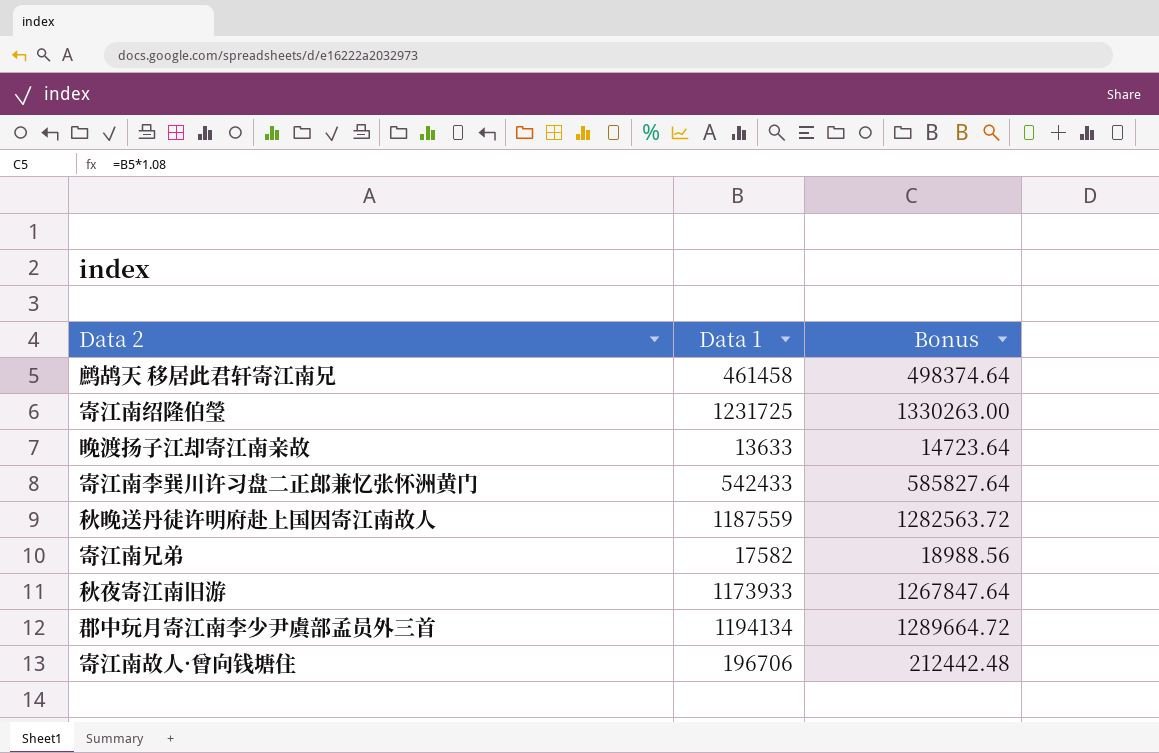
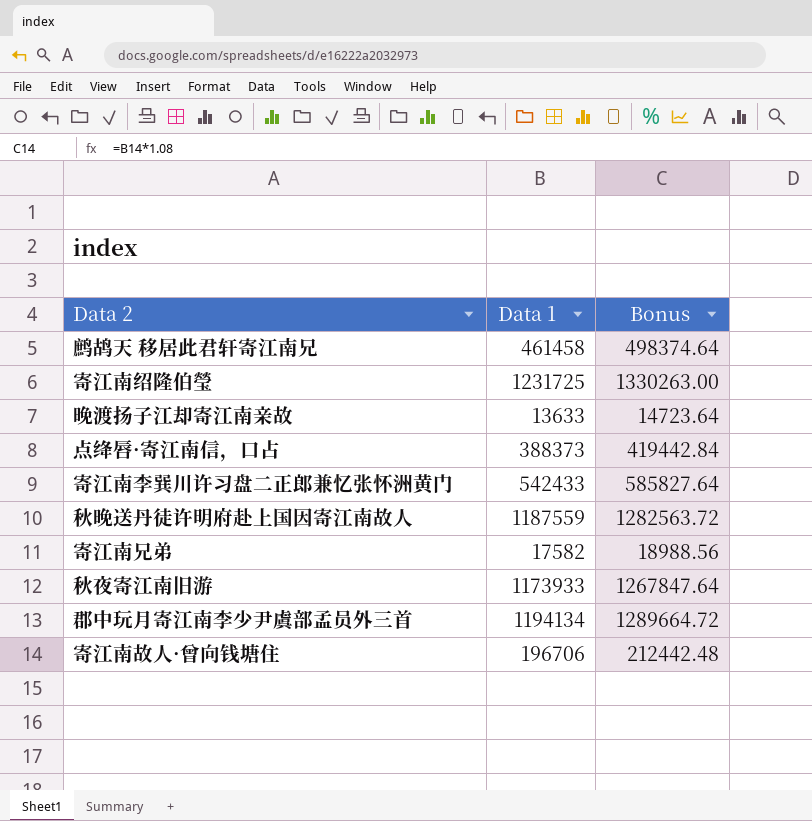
row 点绛唇·寄江南信，口占: none -> 388373 | 419442.84

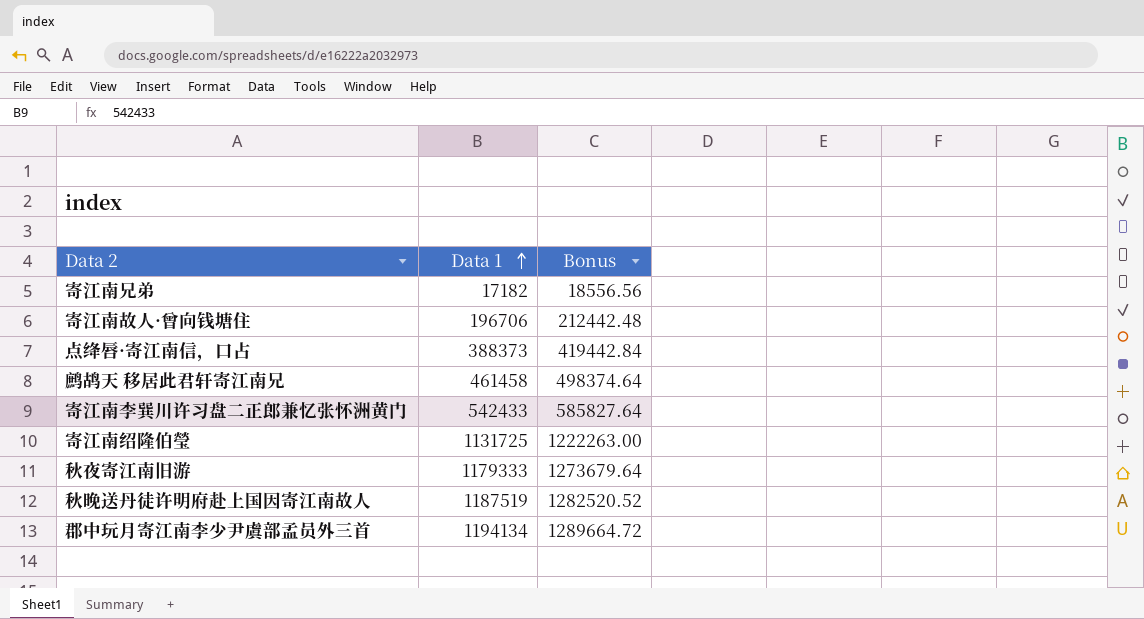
row order: none -> Data 1 ascending
row 晚渡扬子江却寄江南亲故: 13633 | 14723.64 -> none
寄江南兄弟 | Data 1: 17582 -> 17182
寄江南兄弟 | Bonus: 18988.56 -> 18556.56
寄江南绍隆伯瑩 | Data 1: 1231725 -> 1131725
寄江南绍隆伯瑩 | Bonus: 1330263.00 -> 1222263.00
秋夜寄江南旧游 | Data 1: 1173933 -> 1179333
秋夜寄江南旧游 | Bonus: 1267847.64 -> 1273679.64
秋晚送丹徒许明府赴上国因寄江南故人 | Data 1: 1187559 -> 1187519
秋晚送丹徒许明府赴上国因寄江南故人 | Bonus: 1282563.72 -> 1282520.52

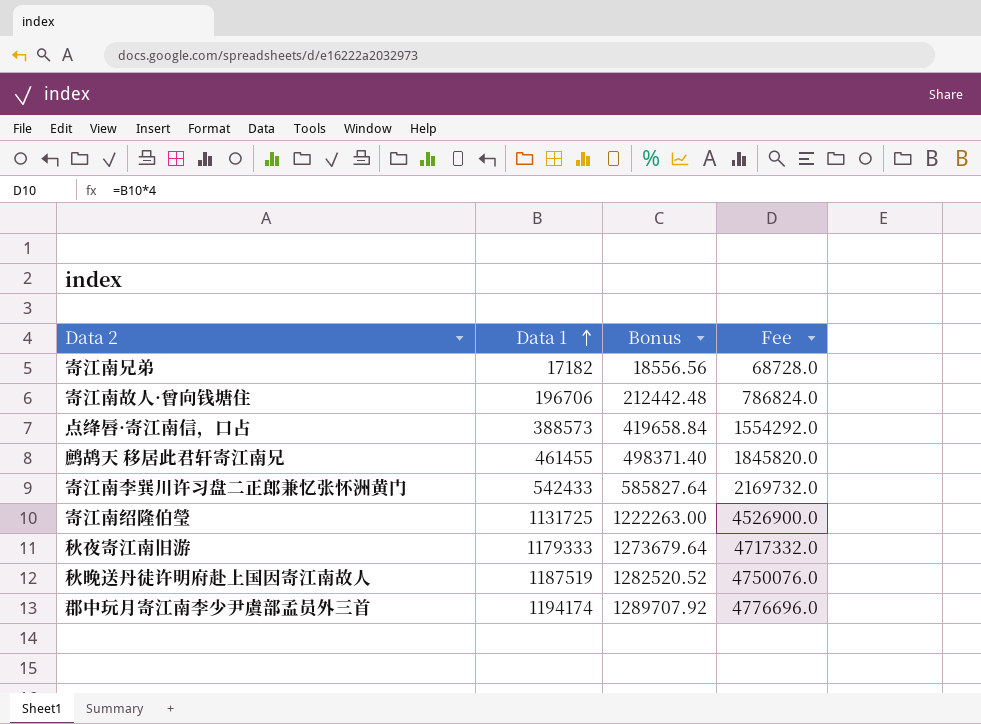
column Fee | formula: none -> [Data 1] * 4
点绛唇·寄江南信，口占 | Data 1: 388373 -> 388573
点绛唇·寄江南信，口占 | Bonus: 419442.84 -> 419658.84
鹧鸪天 移居此君轩寄江南兄 | Data 1: 461458 -> 461455
鹧鸪天 移居此君轩寄江南兄 | Bonus: 498374.64 -> 498371.40
郡中玩月寄江南李少尹虞部孟员外三首 | Data 1: 1194134 -> 1194174
郡中玩月寄江南李少尹虞部孟员外三首 | Bonus: 1289664.72 -> 1289707.92

